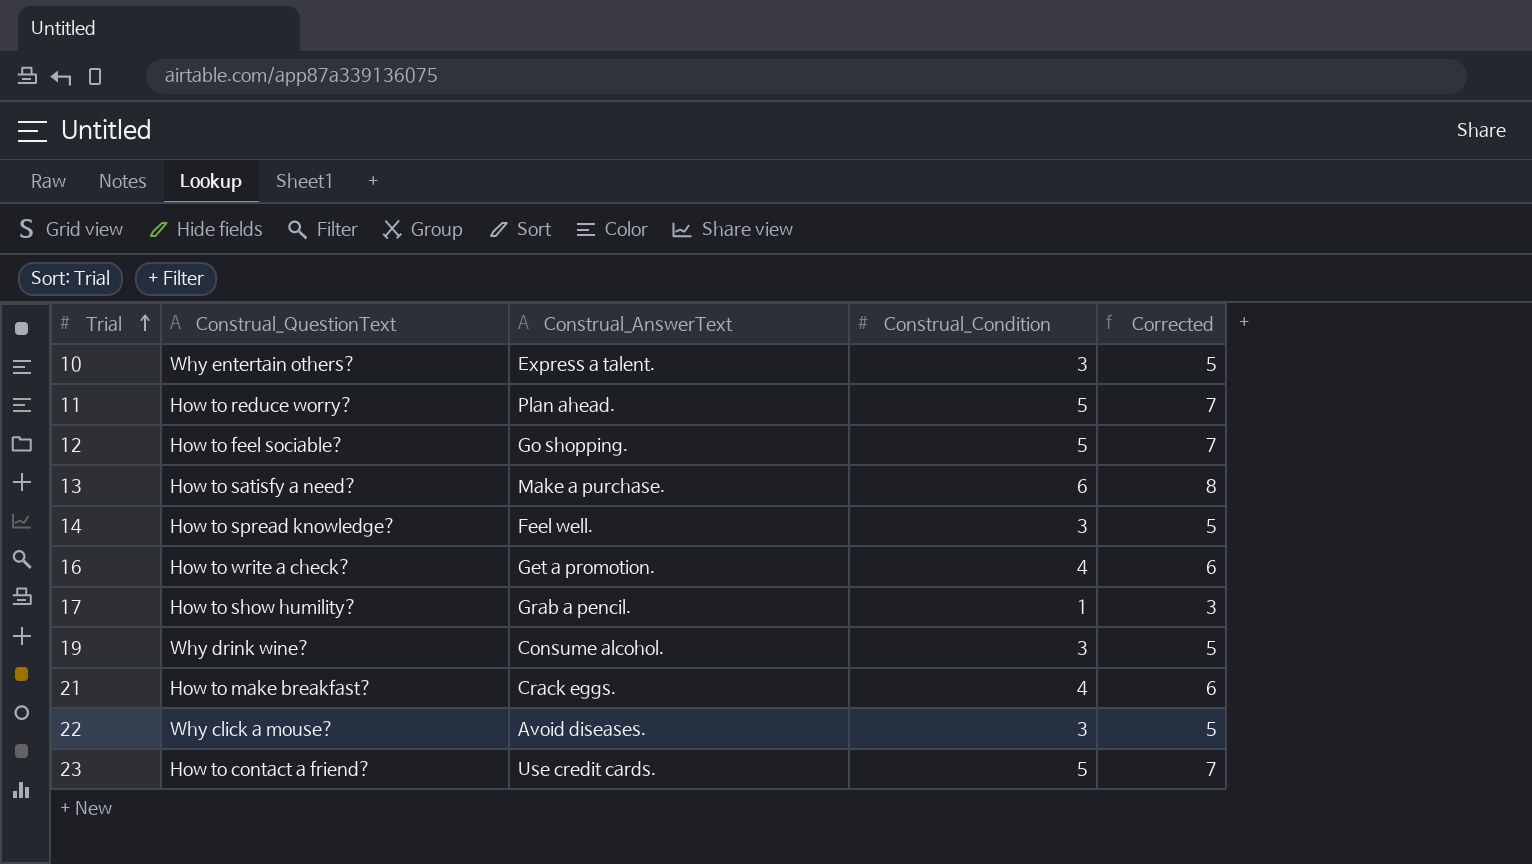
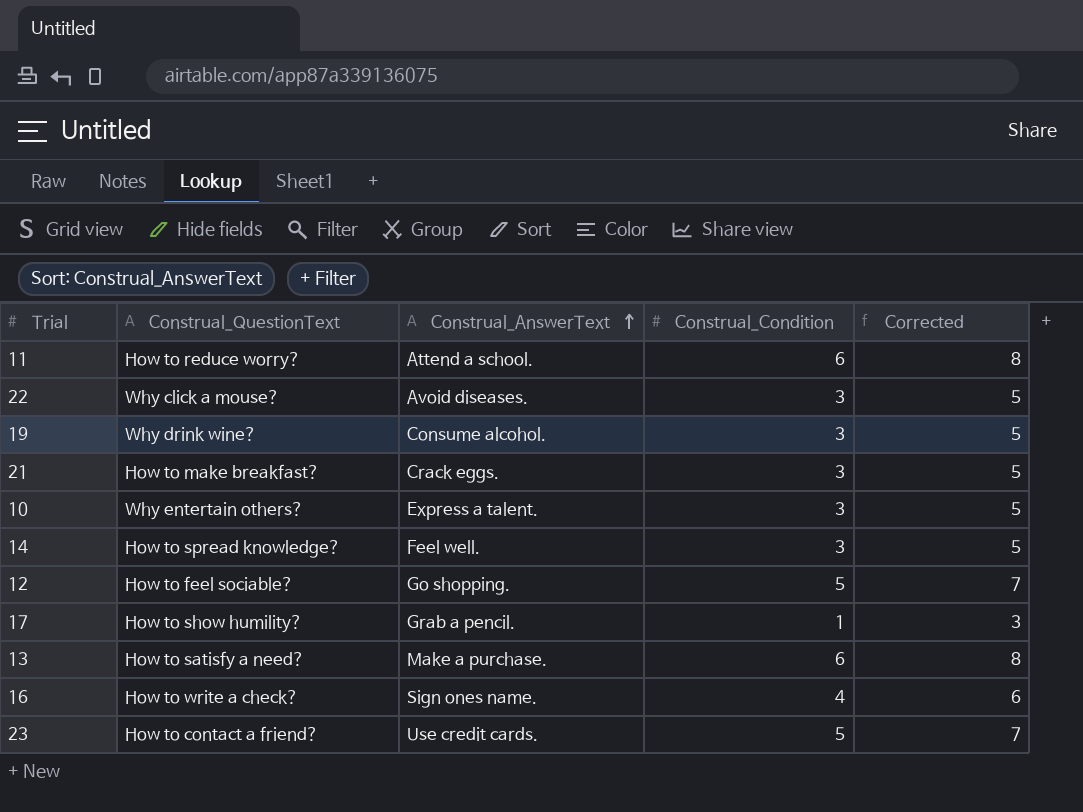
row order: Trial ascending -> Construal_AnswerText ascending
11 | Construal_AnswerText: Plan ahead. -> Attend a school.
11 | Construal_Condition: 5 -> 6
11 | Corrected: 7 -> 8
21 | Construal_Condition: 4 -> 3
21 | Corrected: 6 -> 5
16 | Construal_AnswerText: Get a promotion. -> Sign ones name.

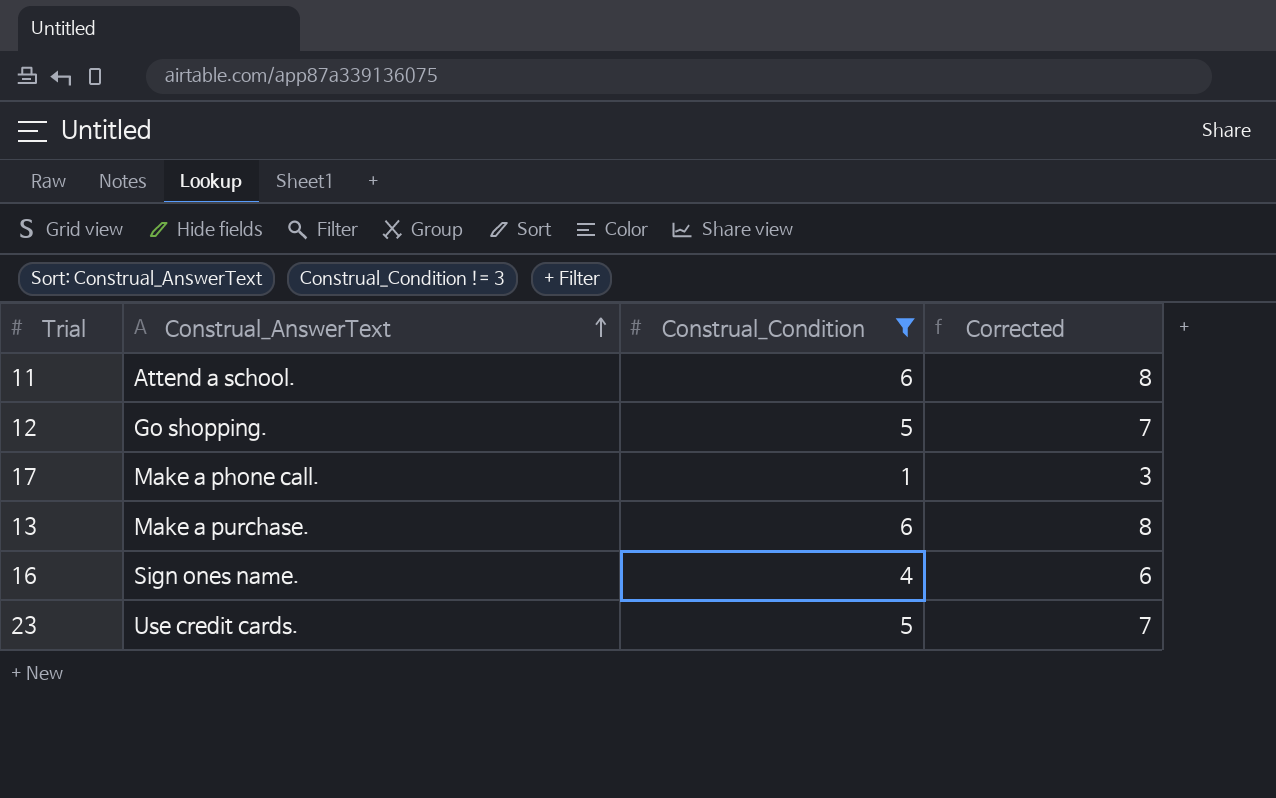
filter: none -> Construal_Condition != 3
column Construal_QuestionText | position: 2 -> none
17 | Construal_AnswerText: Grab a pencil. -> Make a phone call.

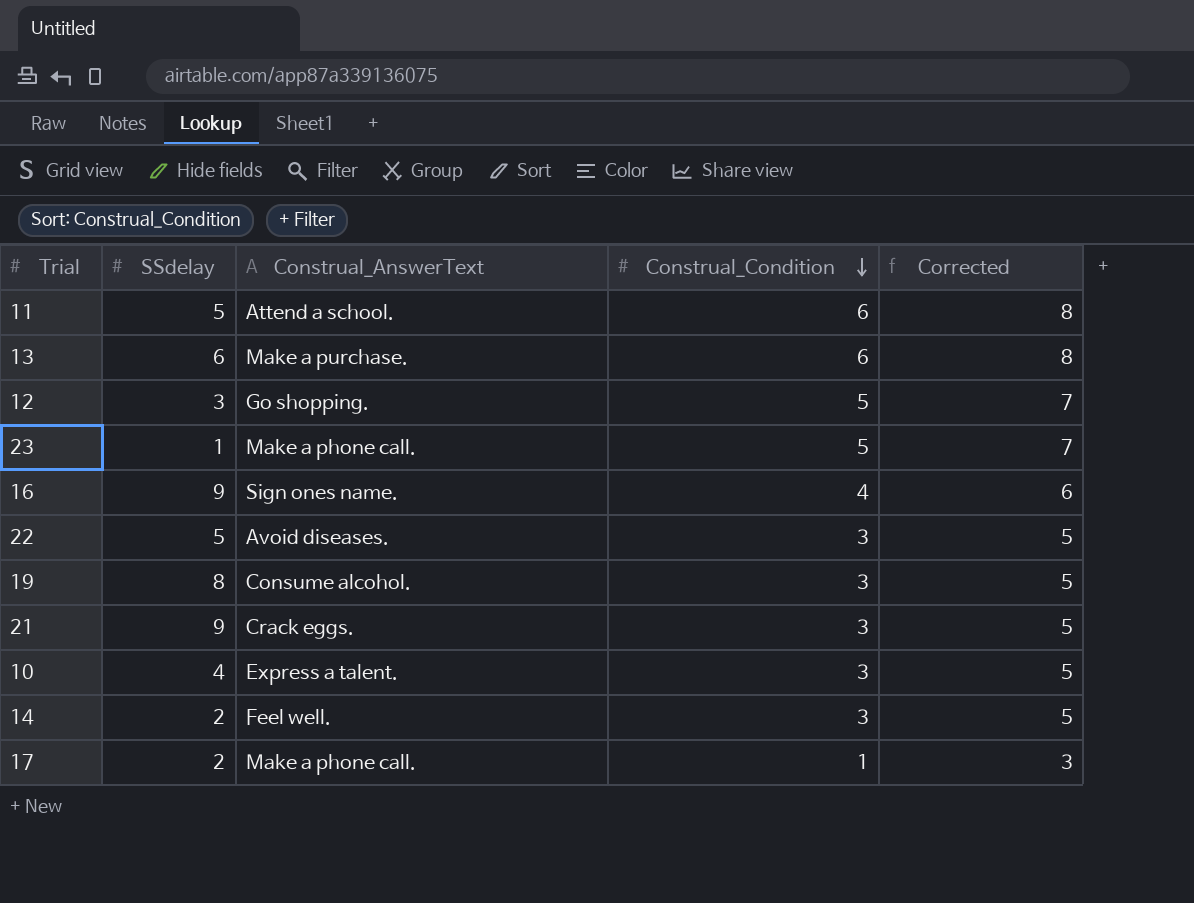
filter: Construal_Condition != 3 -> none
row order: Construal_AnswerText ascending -> Construal_Condition descending
column SSdelay | position: none -> 2
23 | Construal_AnswerText: Use credit cards. -> Make a phone call.

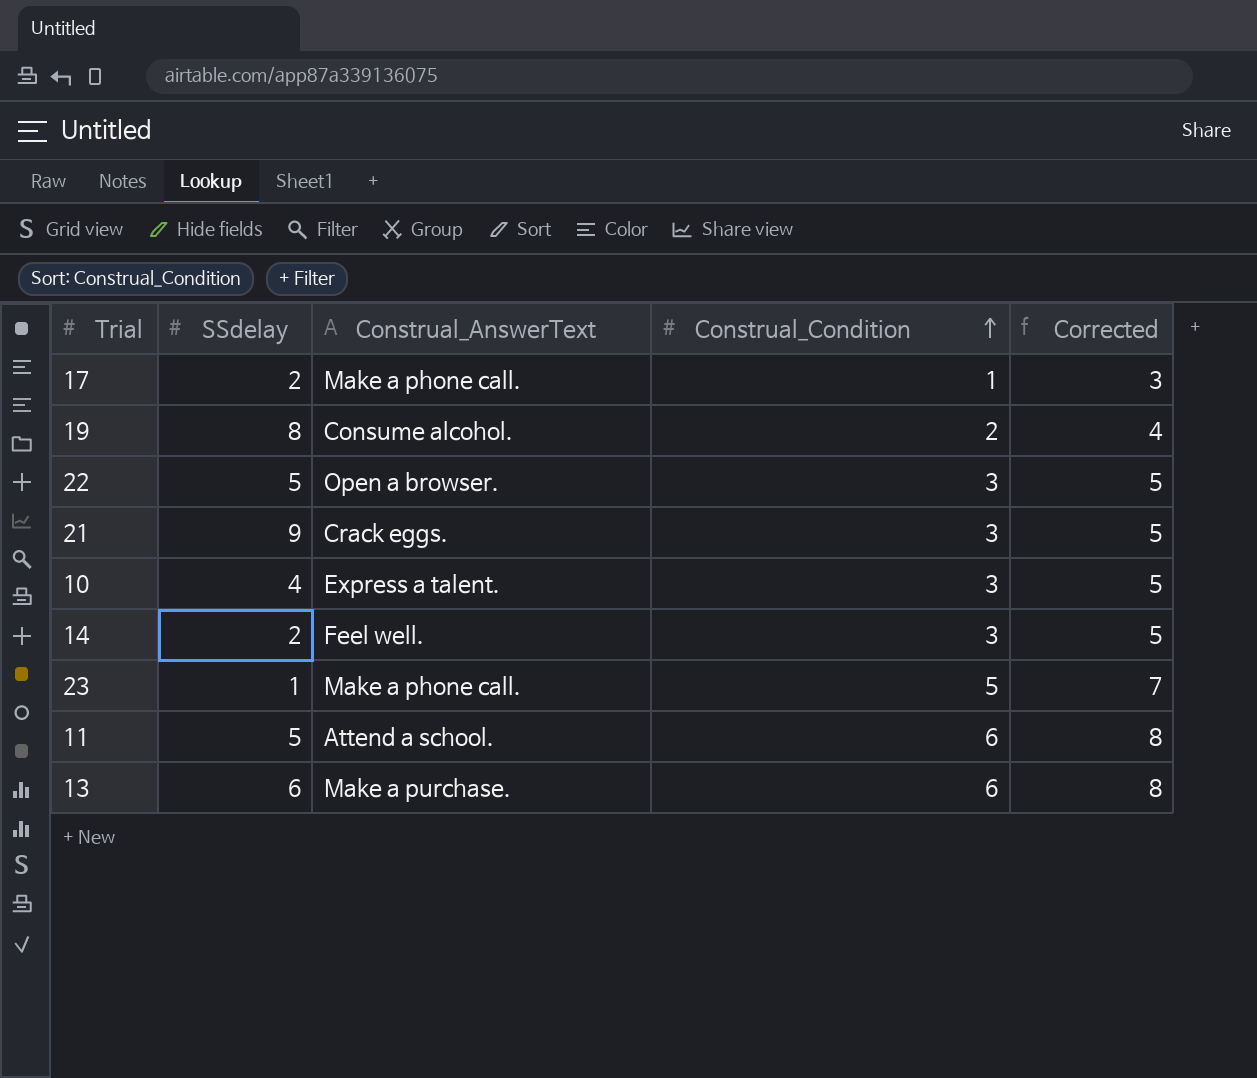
row order: Construal_Condition descending -> Construal_Condition ascending
row 12: 3 | Go shopping. | 5 | 7 -> none
row 16: 9 | Sign ones name. | 4 | 6 -> none
19 | Construal_Condition: 3 -> 2
19 | Corrected: 5 -> 4
22 | Construal_AnswerText: Avoid diseases. -> Open a browser.

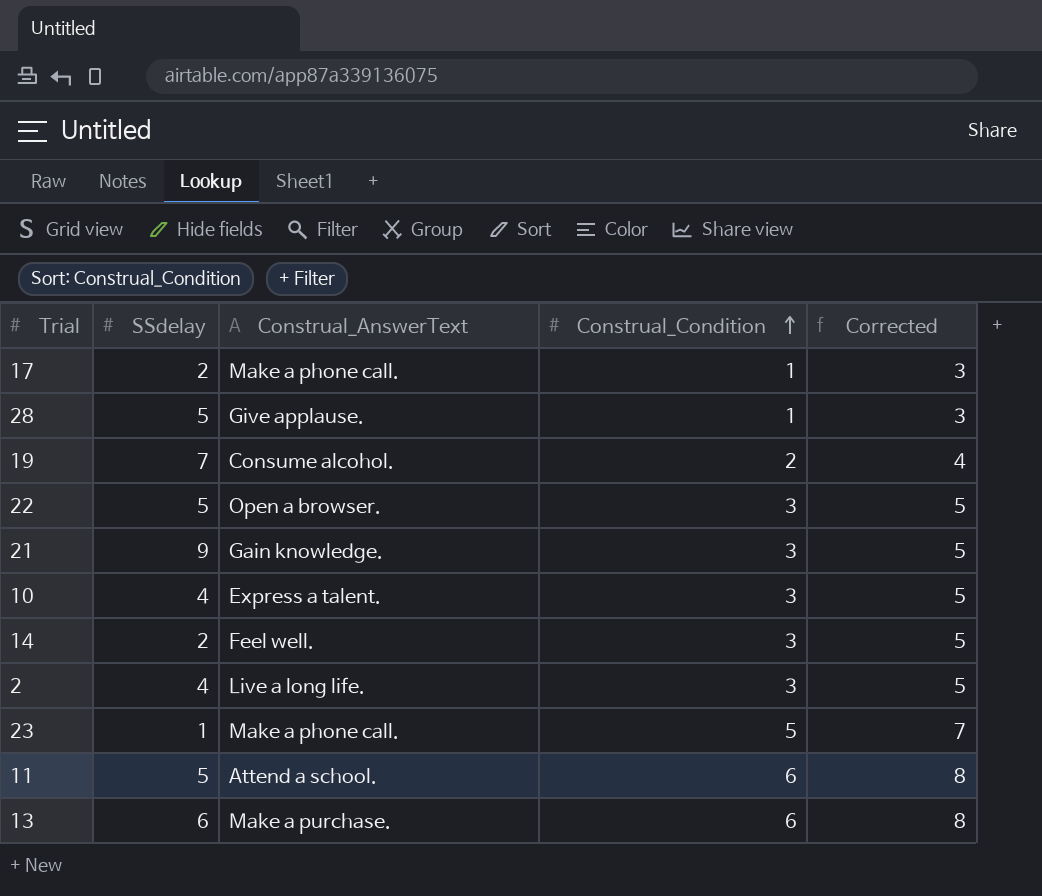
row 28: none -> 5 | Give applause. | 1 | 3
19 | SSdelay: 8 -> 7
21 | Construal_AnswerText: Crack eggs. -> Gain knowledge.
row 2: none -> 4 | Live a long life. | 3 | 5

